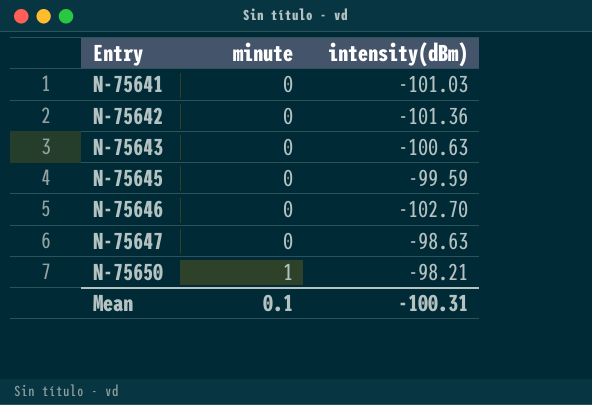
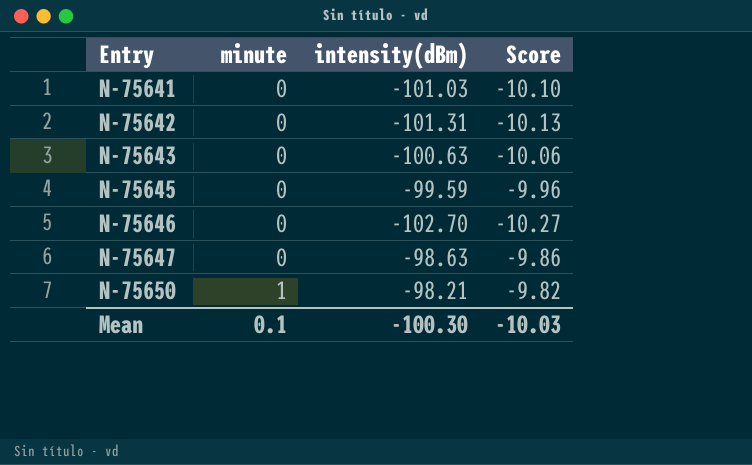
column Score | formula: none -> [intensity(dBm)] * 0.1
N-75642 | intensity(dBm): -101.36 -> -101.31
Mean | intensity(dBm): -100.31 -> -100.30

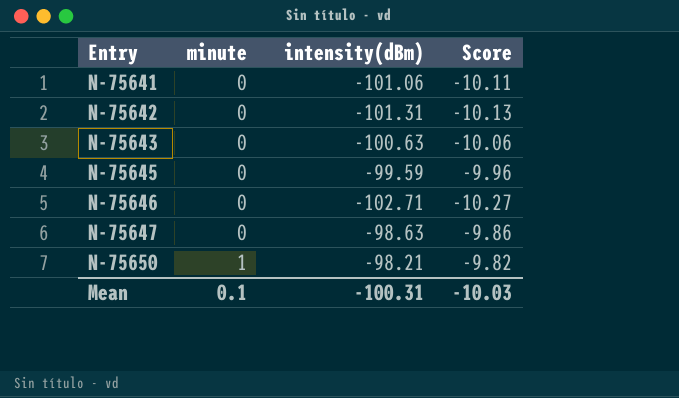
N-75641 | intensity(dBm): -101.03 -> -101.06
N-75641 | Score: -10.10 -> -10.11
N-75646 | intensity(dBm): -102.70 -> -102.71
Mean | intensity(dBm): -100.30 -> -100.31

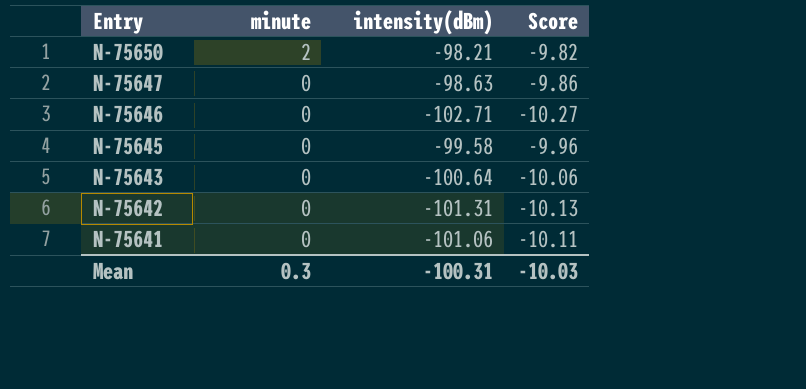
row order: Entry ascending -> Entry descending
N-75650 | minute: 1 -> 2
N-75645 | intensity(dBm): -99.59 -> -99.58
N-75643 | intensity(dBm): -100.63 -> -100.64
Mean | minute: 0.1 -> 0.3

